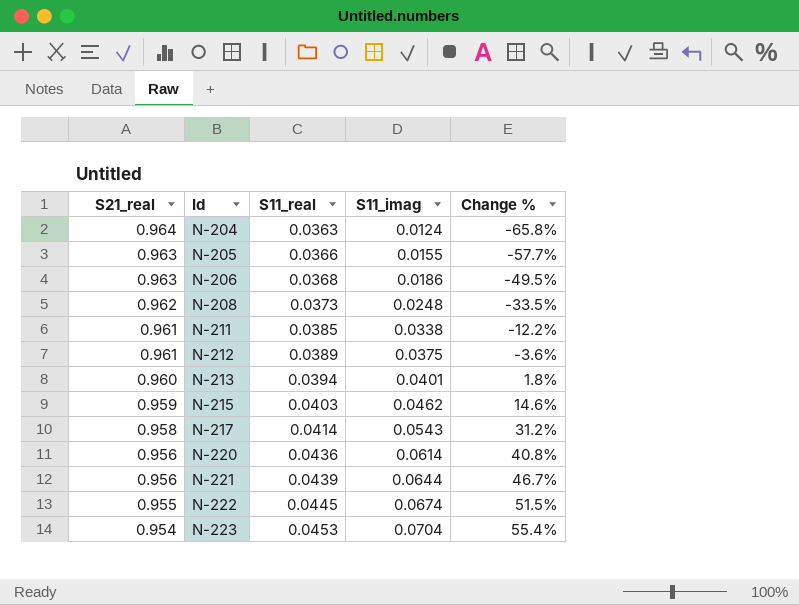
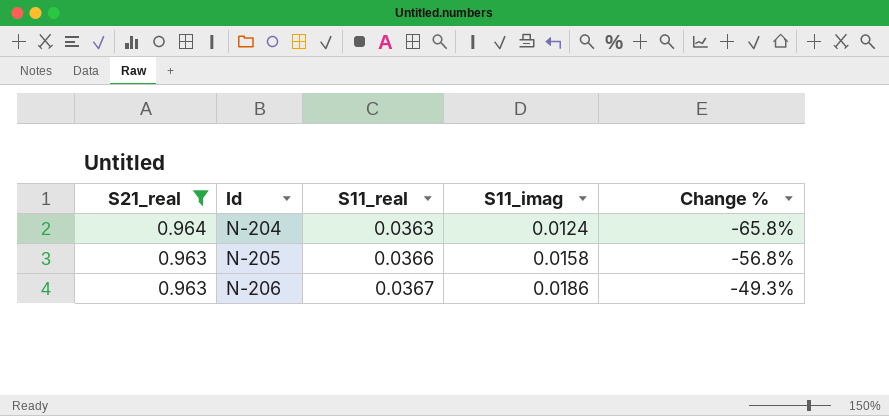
filter: none -> S21_real >= 0.963
N-205 | S11_imag: 0.0155 -> 0.0158
N-205 | Change %: -57.7% -> -56.8%
N-206 | S11_real: 0.0368 -> 0.0367
N-206 | Change %: -49.5% -> -49.3%

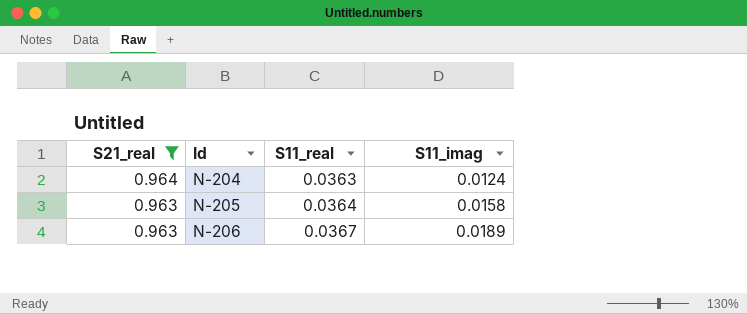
column Change % | formula: ([S11_imag] - [S11_real]) / [S11_real] -> none
N-205 | S11_real: 0.0366 -> 0.0364
N-206 | S11_imag: 0.0186 -> 0.0189

